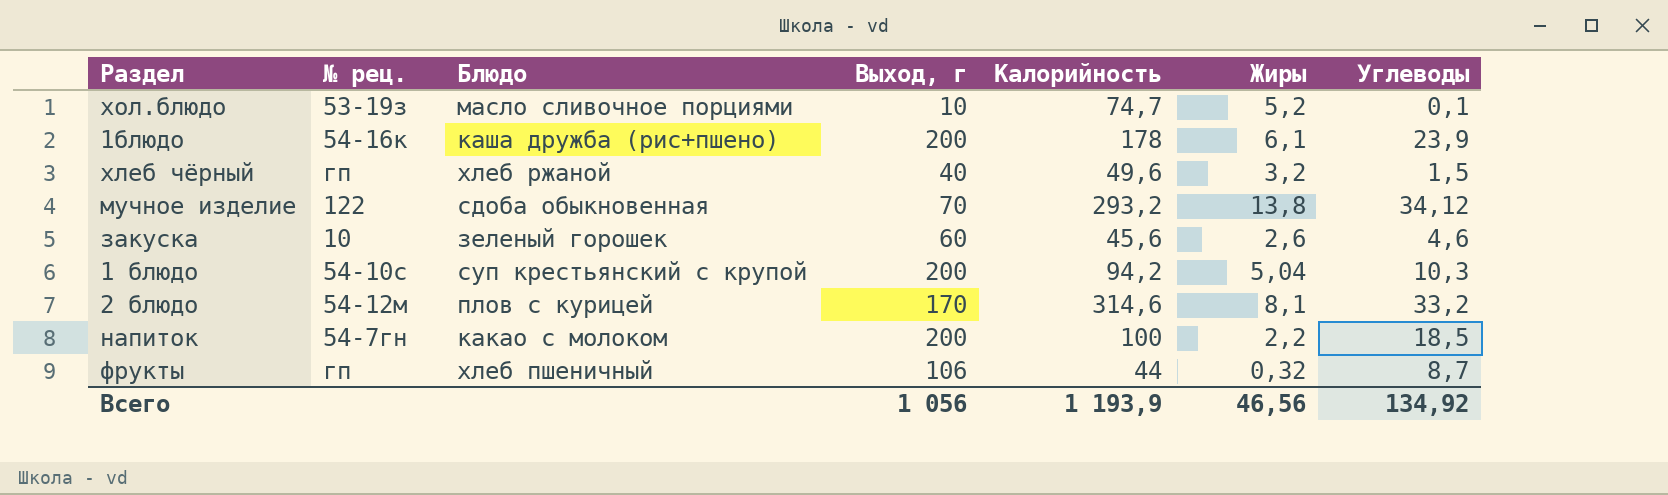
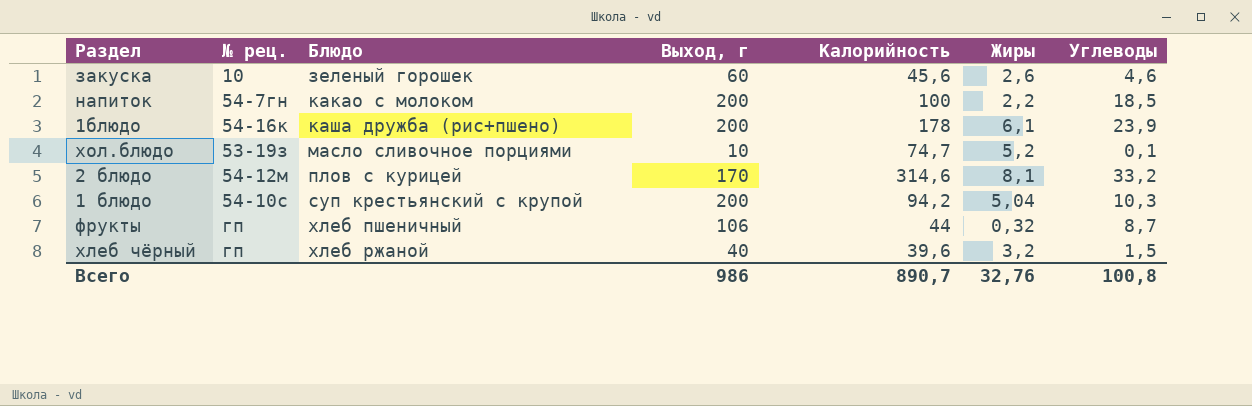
row order: none -> Блюдо ascending
row мучное изделие: 122 | сдоба обыкновенная | 70 | 293,2 | 13,8 | 34,12 -> none
хлеб чёрный | Калорийность: 49,6 -> 39,6
Всего | Выход, г: 1 056 -> 986
Всего | Калорийность: 1 193,9 -> 890,7
Всего | Жиры: 46,56 -> 32,76
Всего | Углеводы: 134,92 -> 100,8

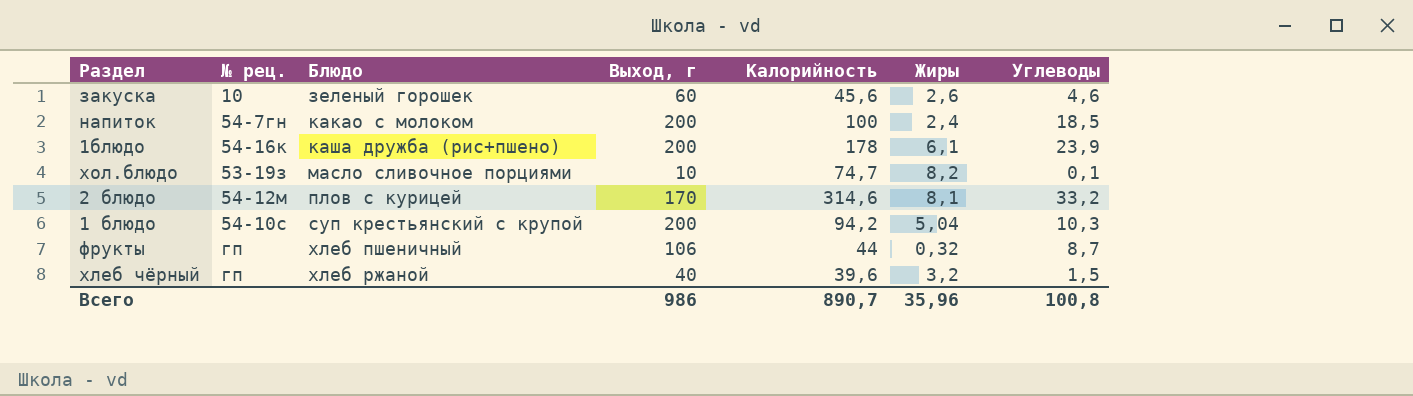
напиток | Жиры: 2,2 -> 2,4
хол.блюдо | Жиры: 5,2 -> 8,2
Всего | Жиры: 32,76 -> 35,96

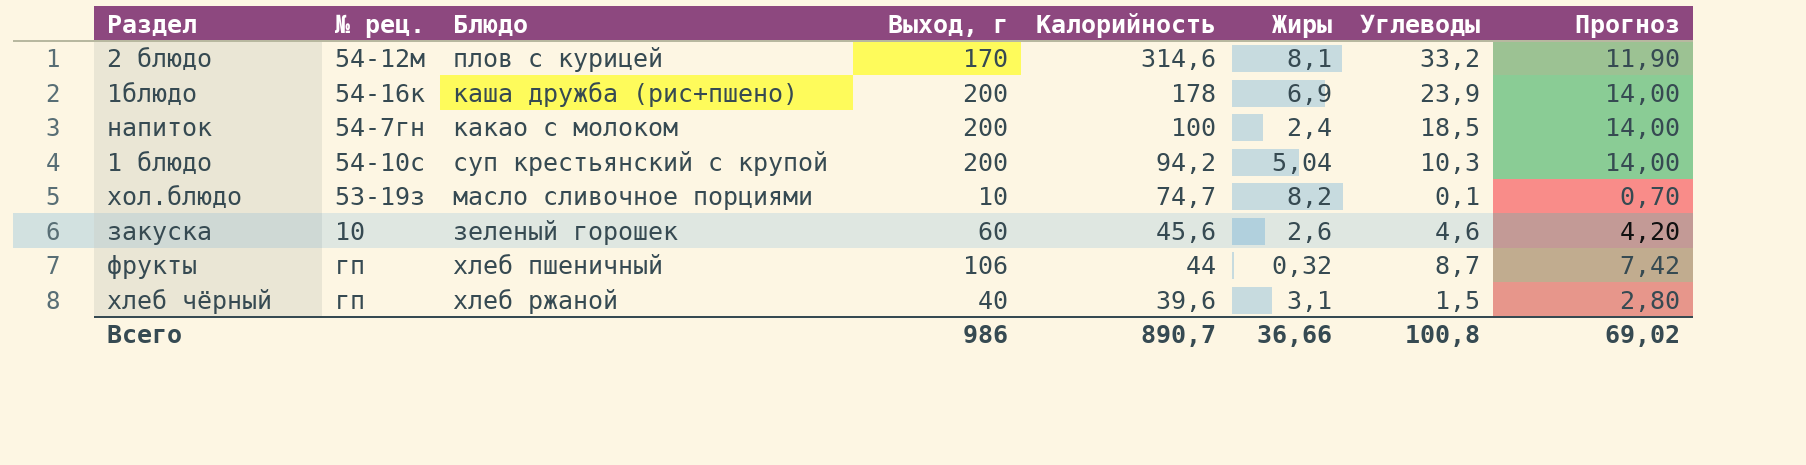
row order: Блюдо ascending -> Калорийность descending
column Прогноз | formula: none -> [Выход, г] * 0,07
1блюдо | Жиры: 6,1 -> 6,9
хлеб чёрный | Жиры: 3,2 -> 3,1
Всего | Жиры: 35,96 -> 36,66

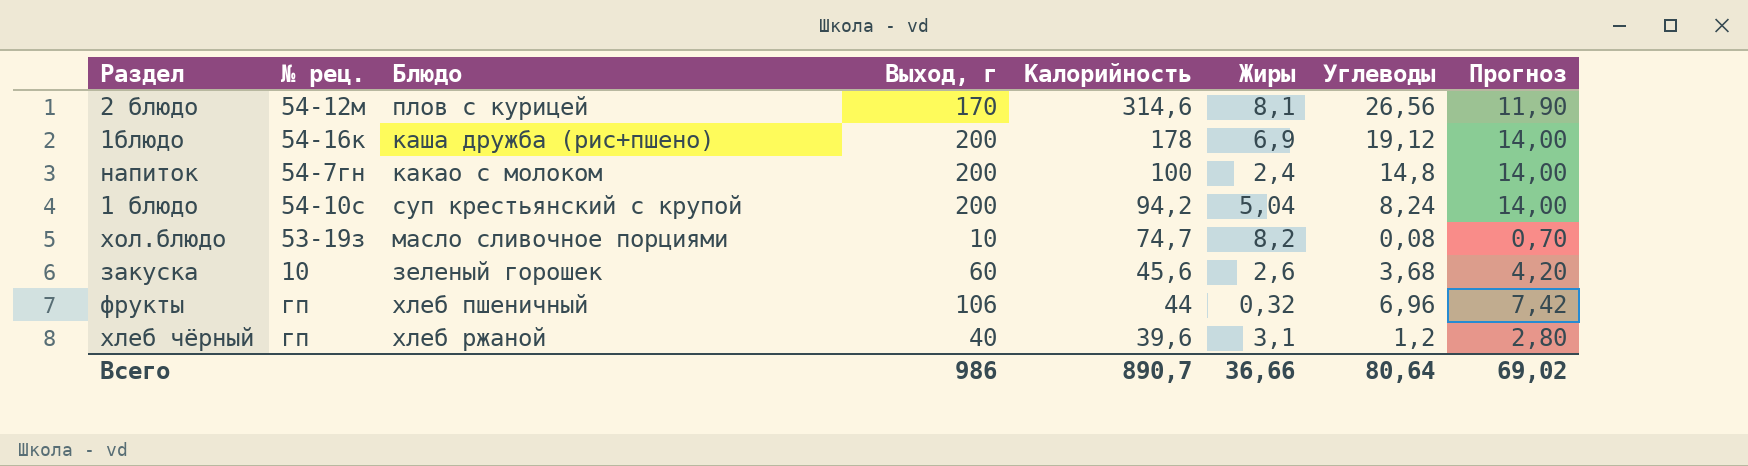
2 блюдо | Углеводы: 33,2 -> 26,56
1блюдо | Углеводы: 23,9 -> 19,12
напиток | Углеводы: 18,5 -> 14,8
1 блюдо | Углеводы: 10,3 -> 8,24
хол.блюдо | Углеводы: 0,1 -> 0,08
закуска | Углеводы: 4,6 -> 3,68
фрукты | Углеводы: 8,7 -> 6,96
хлеб чёрный | Углеводы: 1,5 -> 1,2
Всего | Углеводы: 100,8 -> 80,64

